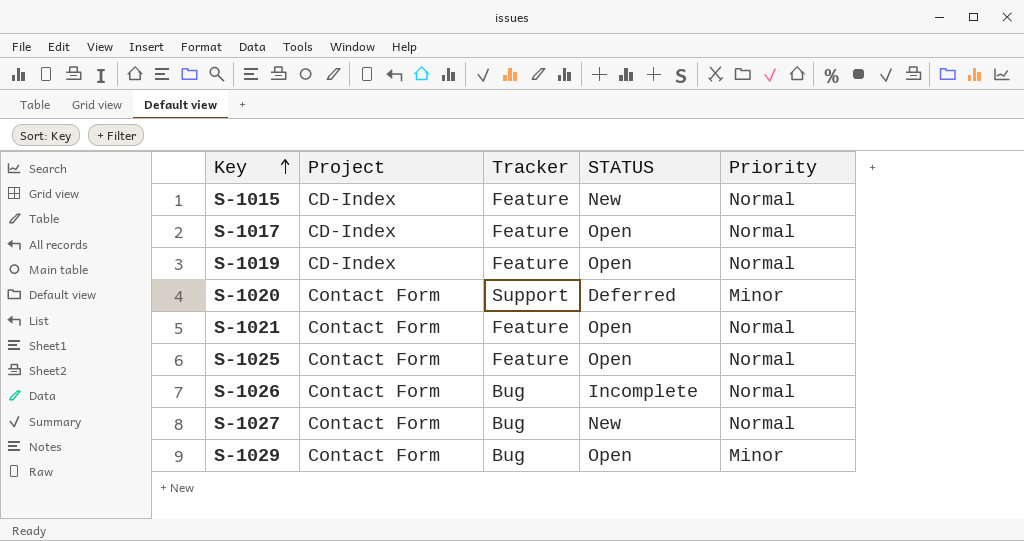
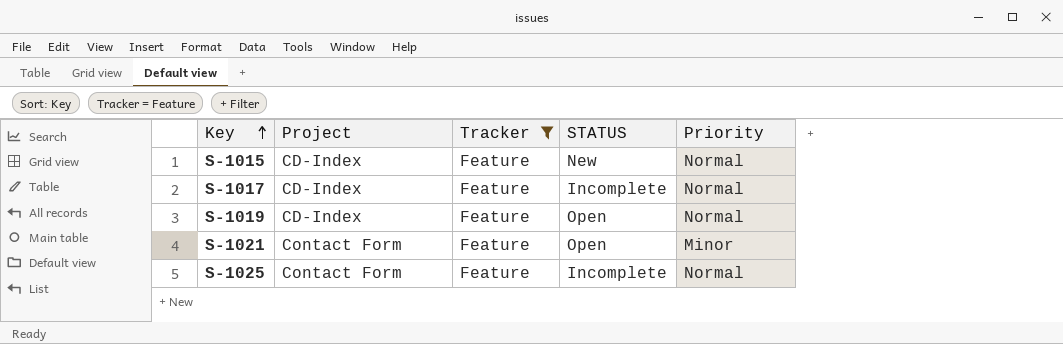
filter: none -> Tracker = Feature
S-1017 | STATUS: Open -> Incomplete
S-1021 | Priority: Normal -> Minor
S-1025 | STATUS: Open -> Incomplete

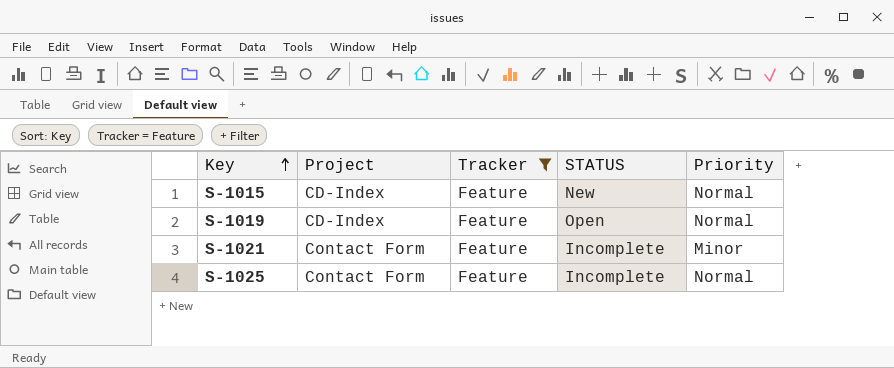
row S-1017: CD-Index | Feature | Incomplete | Normal -> none
S-1021 | STATUS: Open -> Incomplete

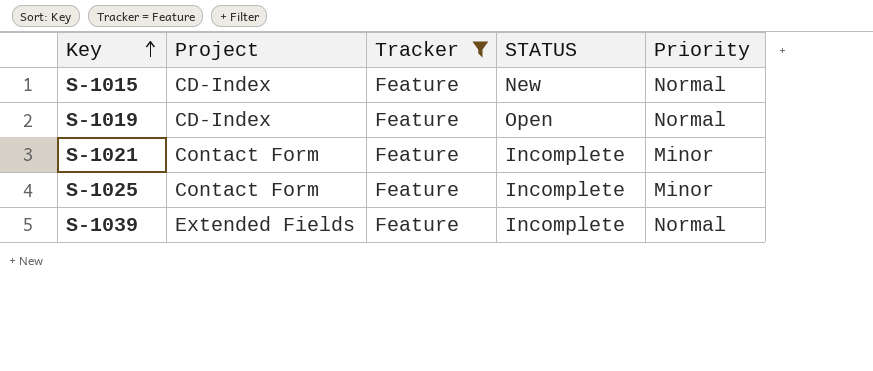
S-1025 | Priority: Normal -> Minor
row S-1039: none -> Extended Fields | Feature | Incomplete | Normal

